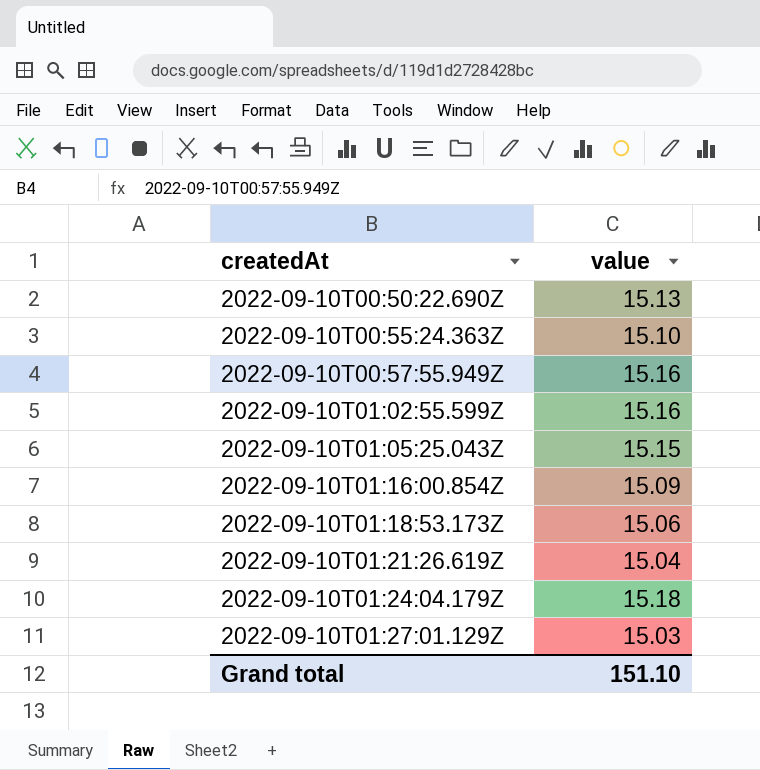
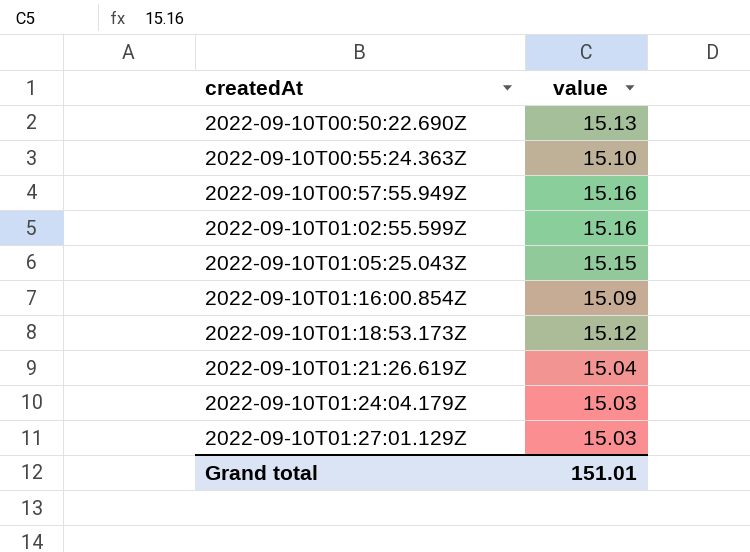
2022-09-10T01:18:53.173Z | value: 15.06 -> 15.12
2022-09-10T01:24:04.179Z | value: 15.18 -> 15.03
Grand total | value: 151.10 -> 151.01

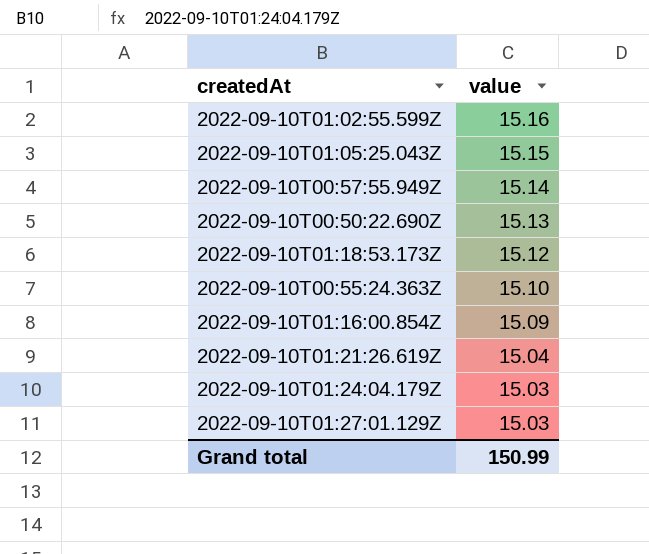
row order: createdAt ascending -> value descending
2022-09-10T00:57:55.949Z | value: 15.16 -> 15.14
Grand total | value: 151.01 -> 150.99

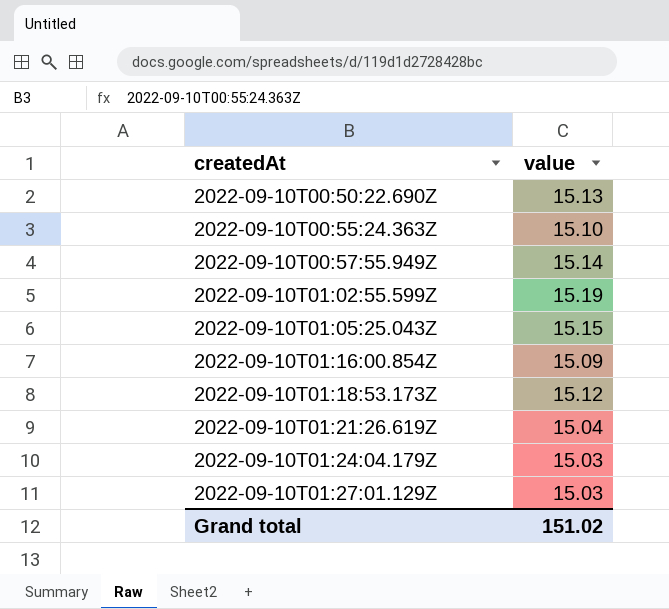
row order: value descending -> createdAt ascending
2022-09-10T01:02:55.599Z | value: 15.16 -> 15.19
Grand total | value: 150.99 -> 151.02

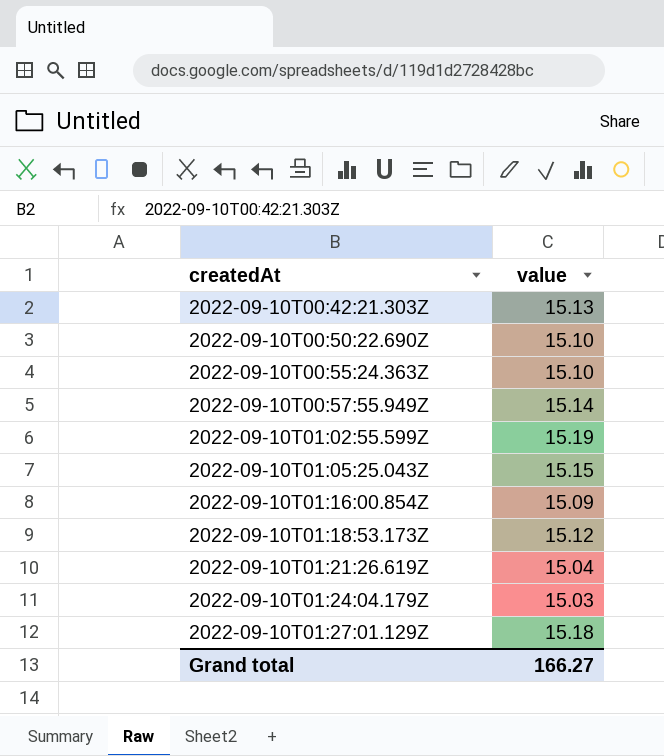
row 2022-09-10T00:42:21.303Z: none -> 15.13
2022-09-10T00:50:22.690Z | value: 15.13 -> 15.10
2022-09-10T01:27:01.129Z | value: 15.03 -> 15.18
Grand total | value: 151.02 -> 166.27

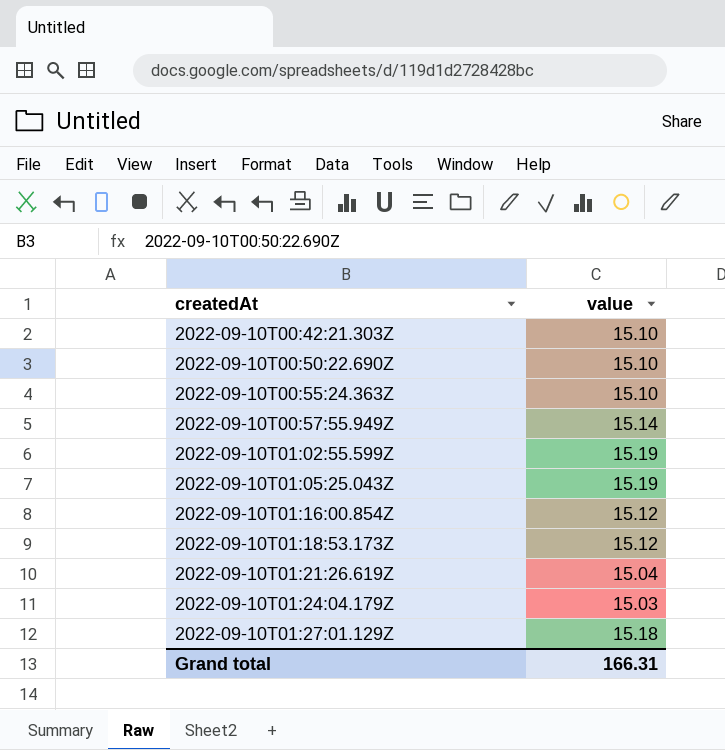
2022-09-10T00:42:21.303Z | value: 15.13 -> 15.10
2022-09-10T01:05:25.043Z | value: 15.15 -> 15.19
2022-09-10T01:16:00.854Z | value: 15.09 -> 15.12
Grand total | value: 166.27 -> 166.31

